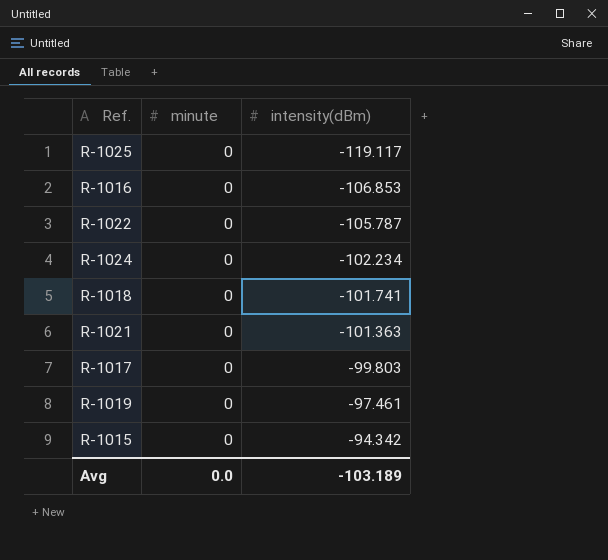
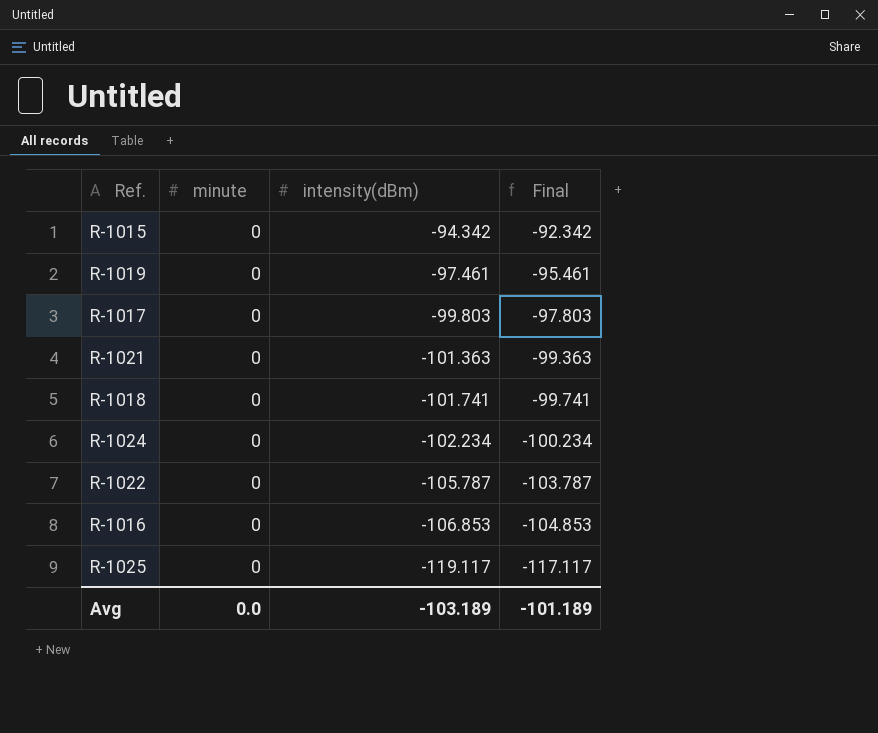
row order: intensity(dBm) ascending -> intensity(dBm) descending
column Final | formula: none -> [intensity(dBm)] + 2

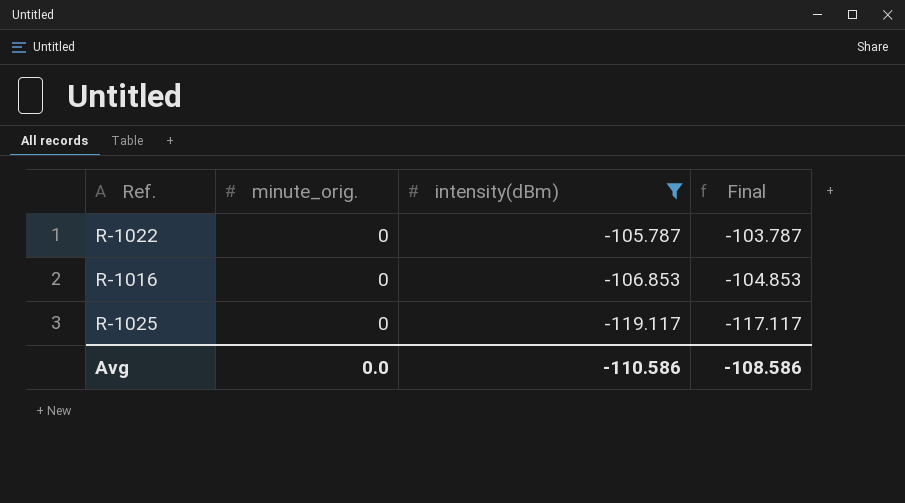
filter: none -> intensity(dBm) <= -105.787
column name: minute -> minute_orig.
Avg | intensity(dBm): -103.189 -> -110.586
Avg | Final: -101.189 -> -108.586

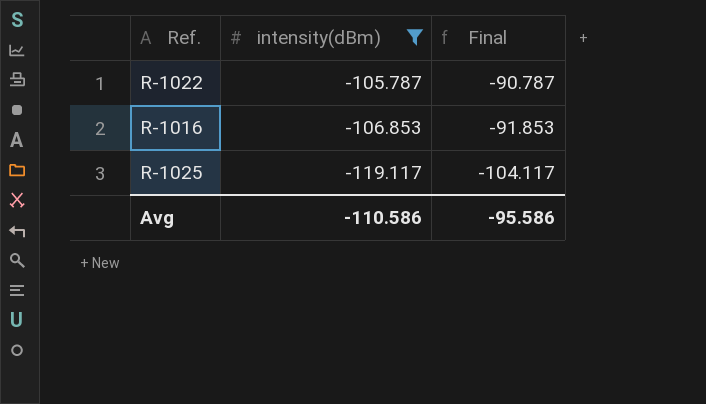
column minute_orig. | position: 2 -> none
column Final | formula: [intensity(dBm)] + 2 -> [intensity(dBm)] + 15
Avg | Final: -108.586 -> -95.586

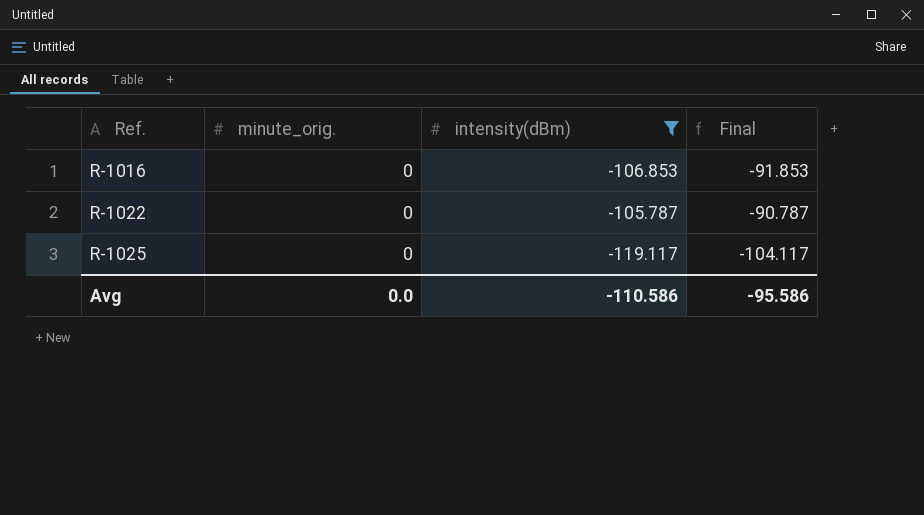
row order: intensity(dBm) descending -> Ref. ascending
column minute_orig. | position: none -> 2

